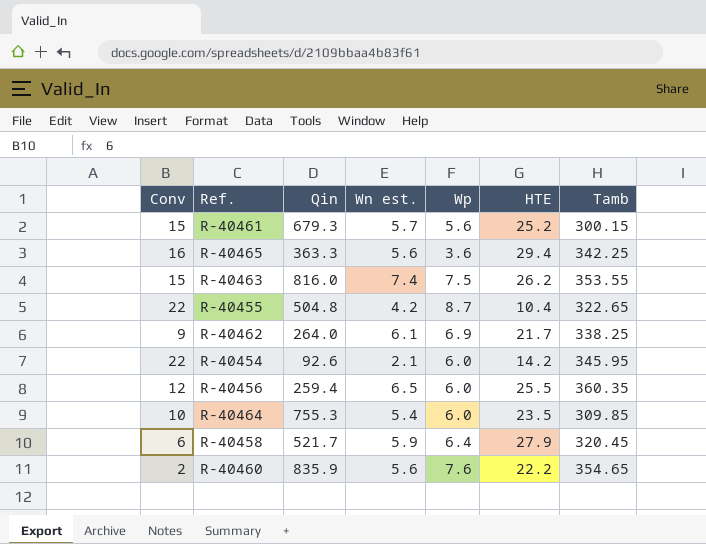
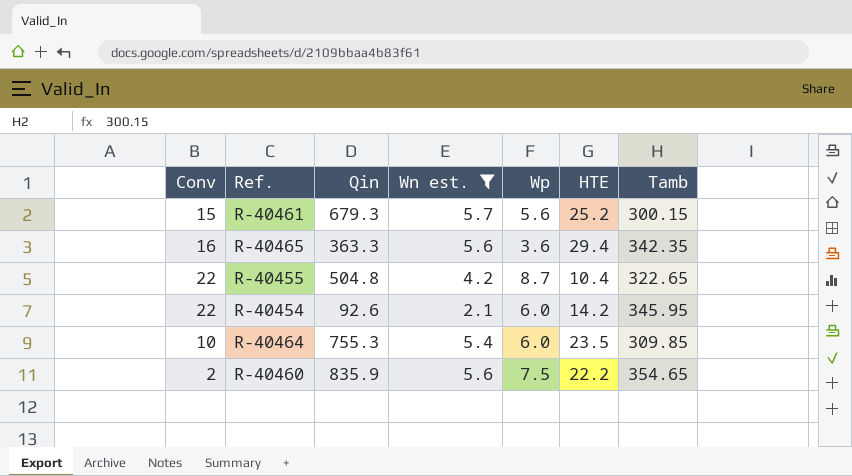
filter: none -> Wn est. <= 5.7
R-40465 | Tamb: 342.25 -> 342.35
R-40460 | Wp: 7.6 -> 7.5

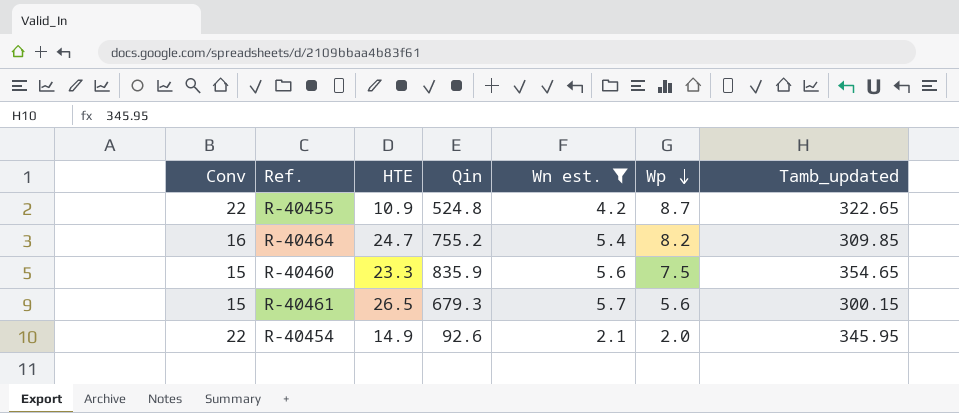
row order: none -> Wp descending
column HTE | position: 6 -> 3
column name: Tamb -> Tamb_updated
row R-40465: 16 | 363.3 | 5.6 | 3.6 | 29.4 | 342.35 -> none
R-40455 | HTE: 10.4 -> 10.9
R-40455 | Qin: 504.8 -> 524.8
R-40464 | Conv: 10 -> 16
R-40464 | HTE: 23.5 -> 24.7
R-40464 | Qin: 755.3 -> 755.2
R-40464 | Wp: 6.0 -> 8.2
R-40460 | Conv: 2 -> 15
R-40460 | HTE: 22.2 -> 23.3
R-40461 | HTE: 25.2 -> 26.5
R-40454 | HTE: 14.2 -> 14.9
R-40454 | Wp: 6.0 -> 2.0

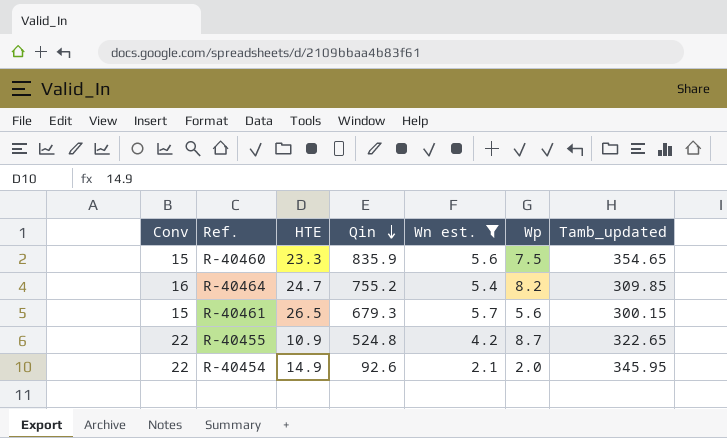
row order: Wp descending -> Qin descending

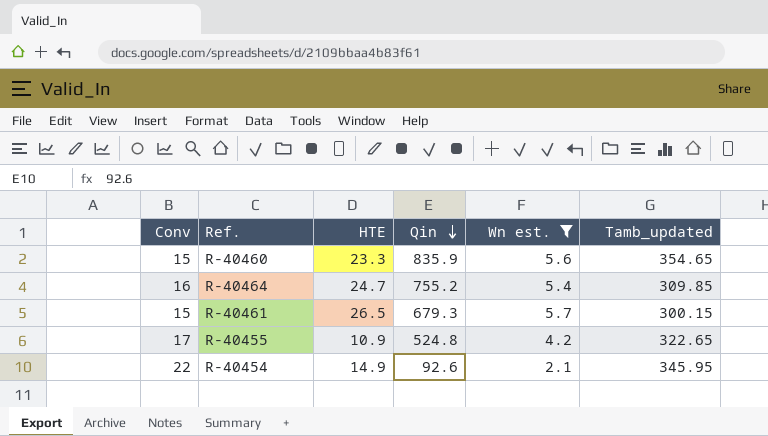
column Wp | position: 6 -> none
R-40455 | Conv: 22 -> 17

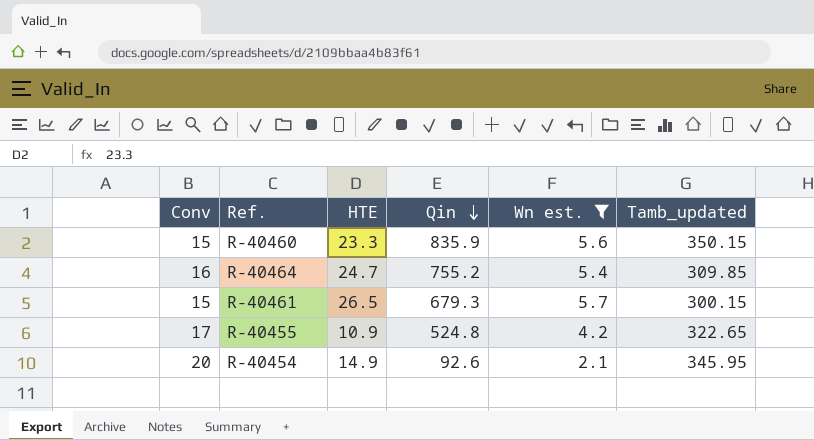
R-40460 | Tamb_updated: 354.65 -> 350.15
R-40454 | Conv: 22 -> 20

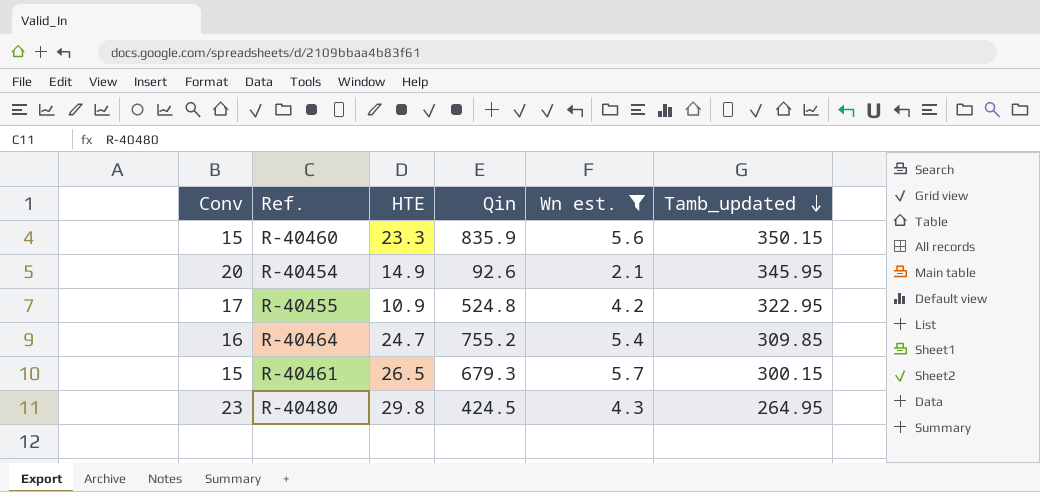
row order: Qin descending -> Tamb_updated descending
R-40455 | Tamb_updated: 322.65 -> 322.95
row R-40480: none -> 23 | 29.8 | 424.5 | 4.3 | 264.95

